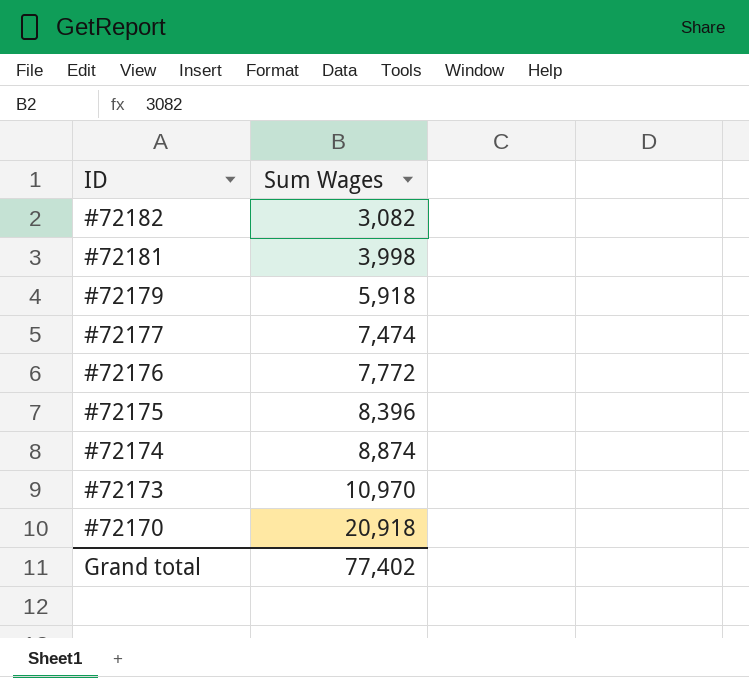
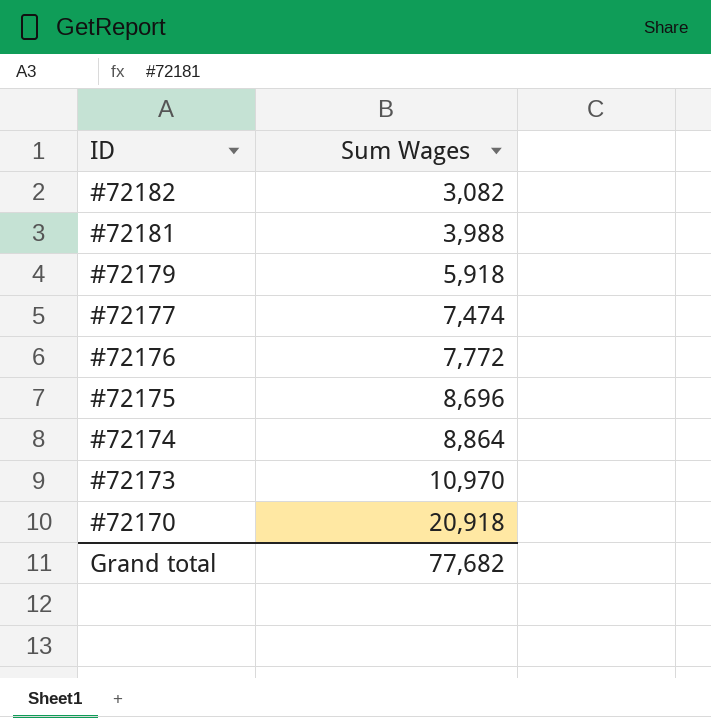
#72181 | Sum Wages: 3,998 -> 3,988
#72175 | Sum Wages: 8,396 -> 8,696
#72174 | Sum Wages: 8,874 -> 8,864
Grand total | Sum Wages: 77,402 -> 77,682

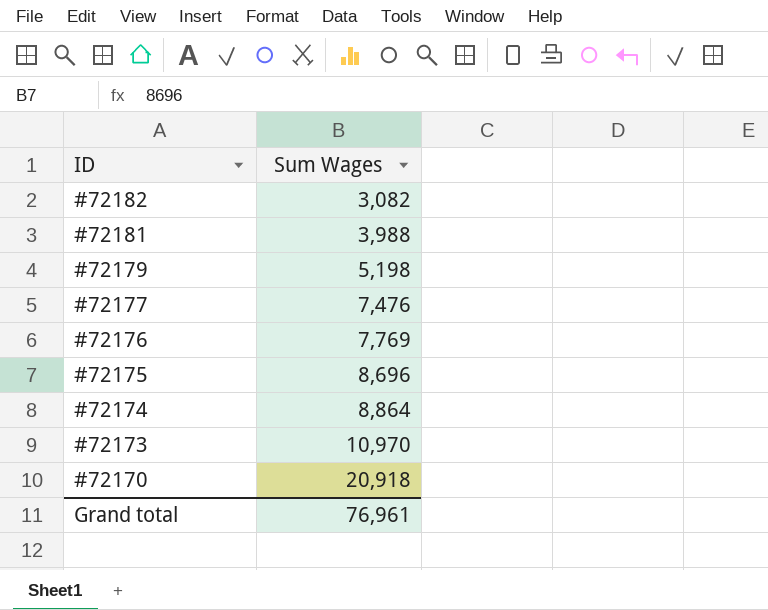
#72179 | Sum Wages: 5,918 -> 5,198
#72177 | Sum Wages: 7,474 -> 7,476
#72176 | Sum Wages: 7,772 -> 7,769
Grand total | Sum Wages: 77,682 -> 76,961

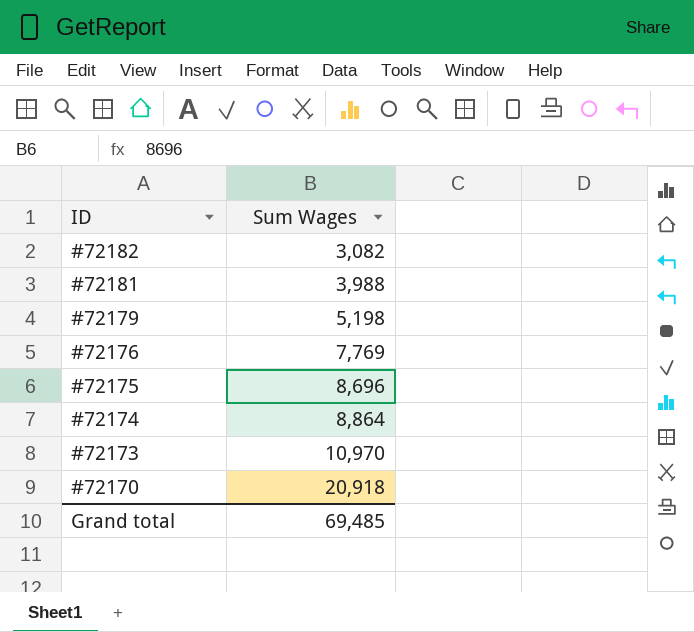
row #72177: 7,476 -> none
Grand total | Sum Wages: 76,961 -> 69,485

